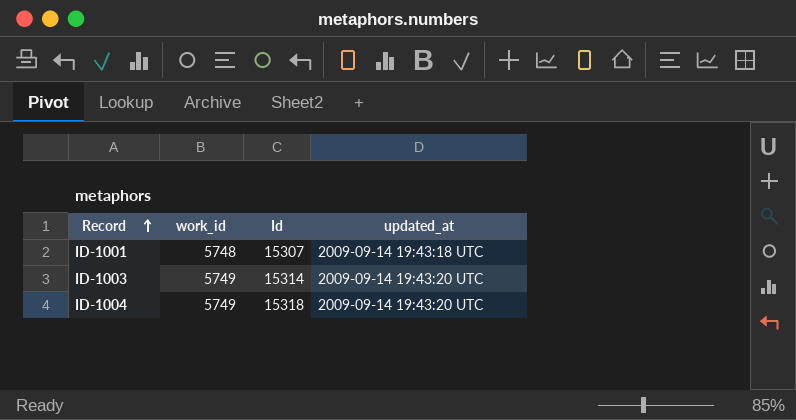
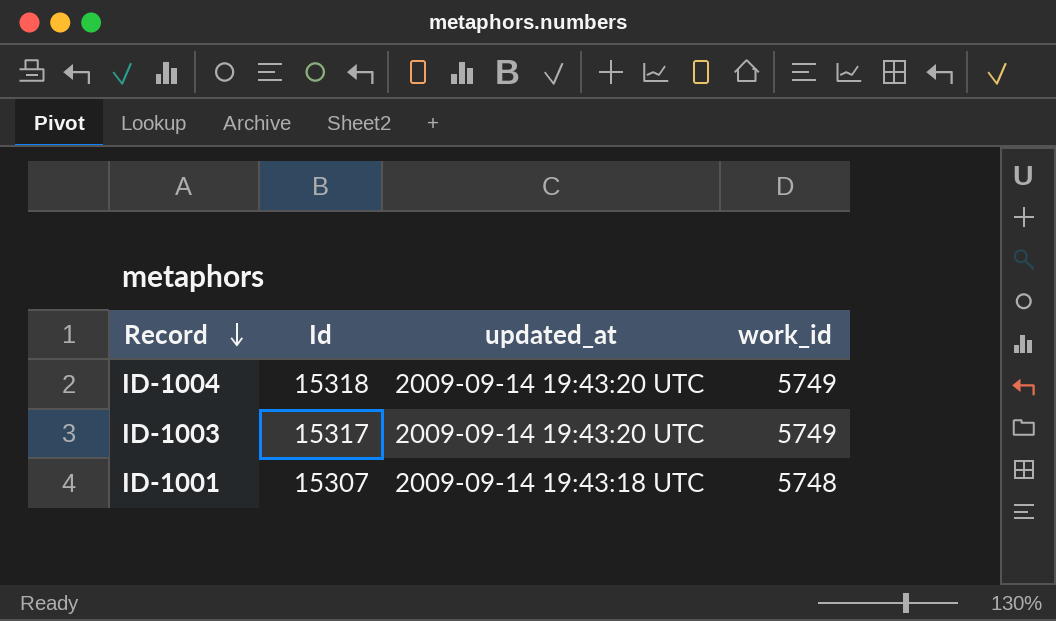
row order: Record ascending -> Record descending
column work_id | position: 2 -> 4
ID-1003 | Id: 15314 -> 15317

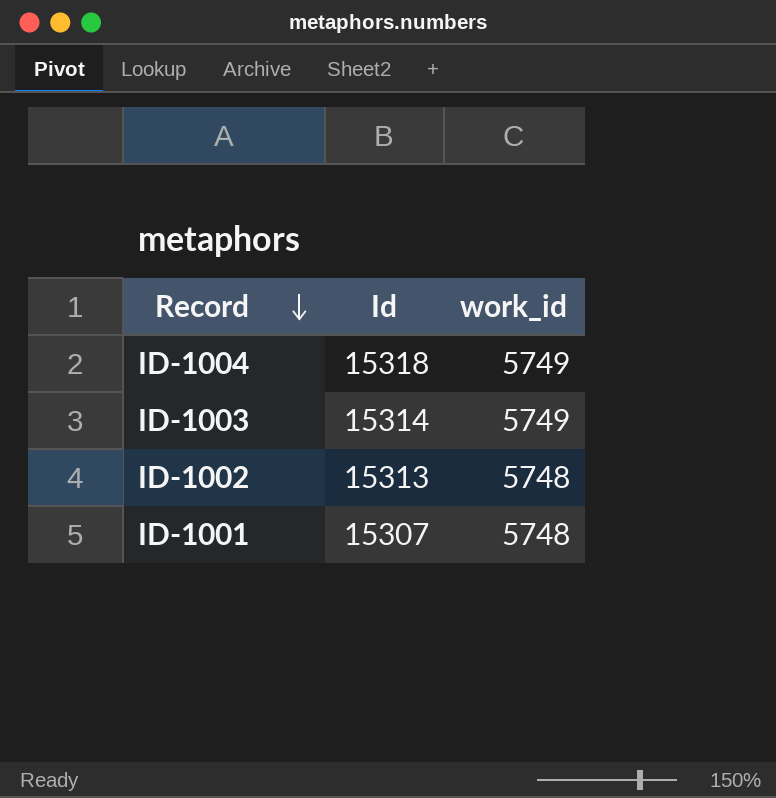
column updated_at | position: 3 -> none
ID-1003 | Id: 15317 -> 15314
row ID-1002: none -> 15313 | 5748

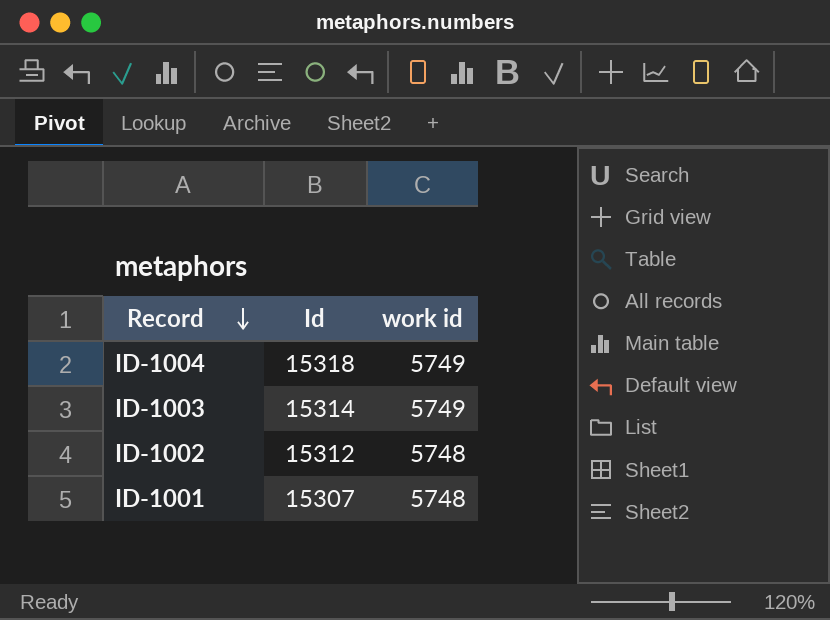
column name: work_id -> work id
ID-1002 | Id: 15313 -> 15312

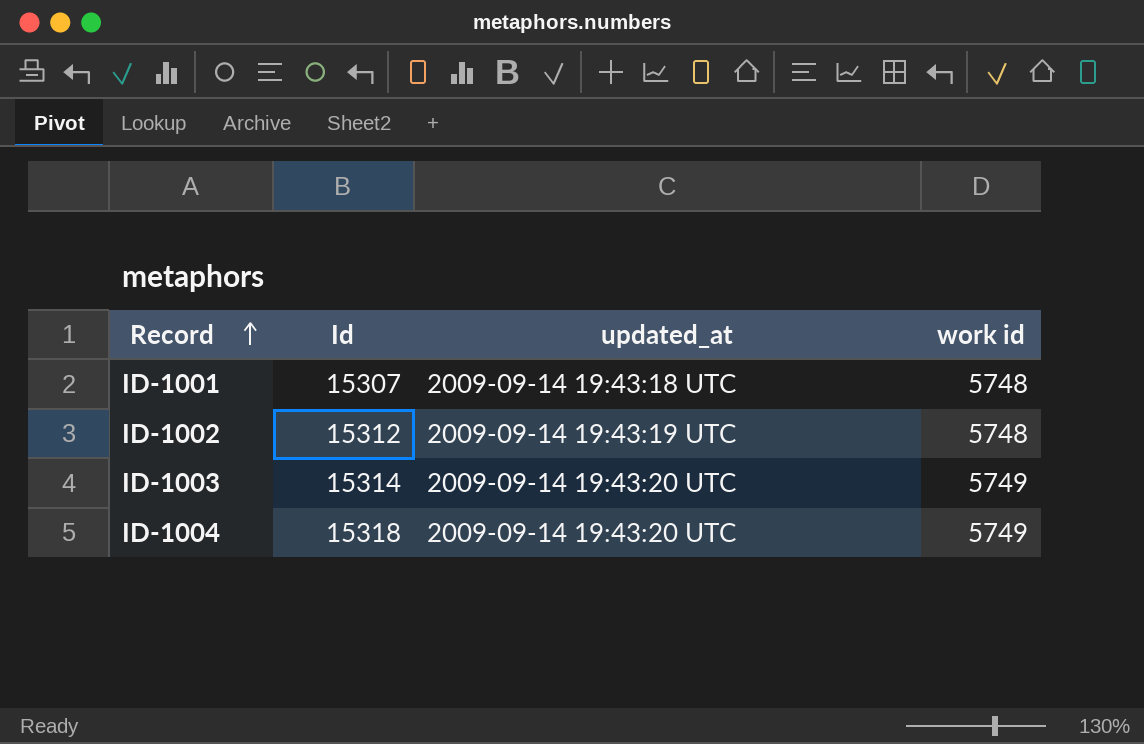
row order: Record descending -> Record ascending
column updated_at | position: none -> 3

